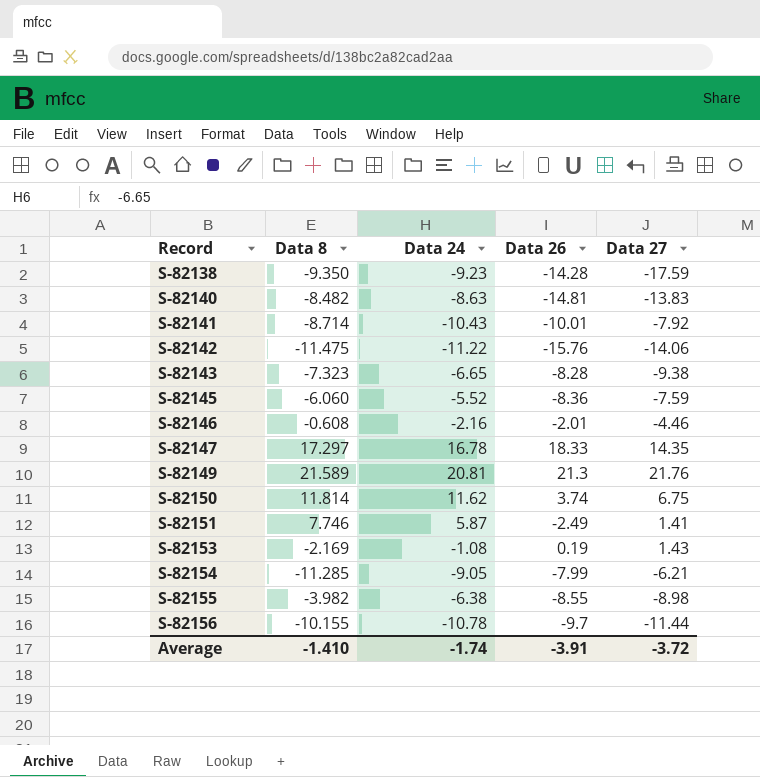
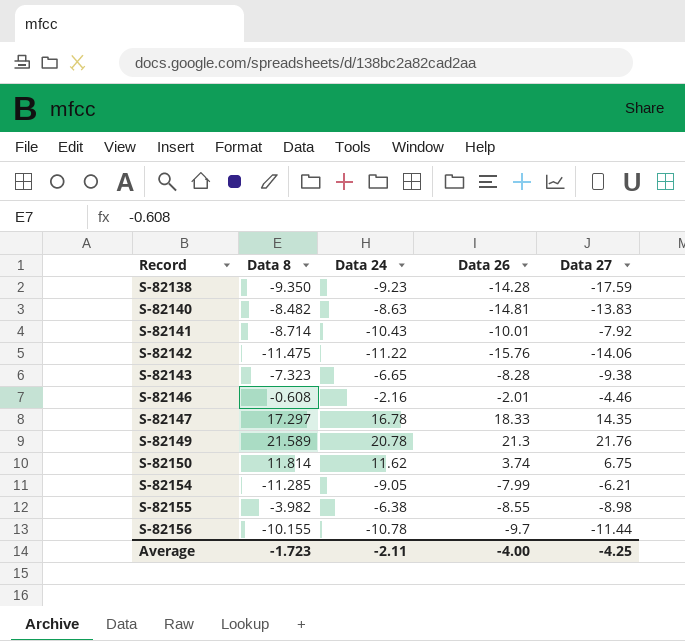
row S-82145: -6.060 | -5.52 | -8.36 | -7.59 -> none
row S-82151: 7.746 | 5.87 | -2.49 | 1.41 -> none
row S-82153: -2.169 | -1.08 | 0.19 | 1.43 -> none
S-82149 | Data 24: 20.81 -> 20.78
Average | Data 8: -1.410 -> -1.723
Average | Data 24: -1.74 -> -2.11
Average | Data 26: -3.91 -> -4.00
Average | Data 27: -3.72 -> -4.25

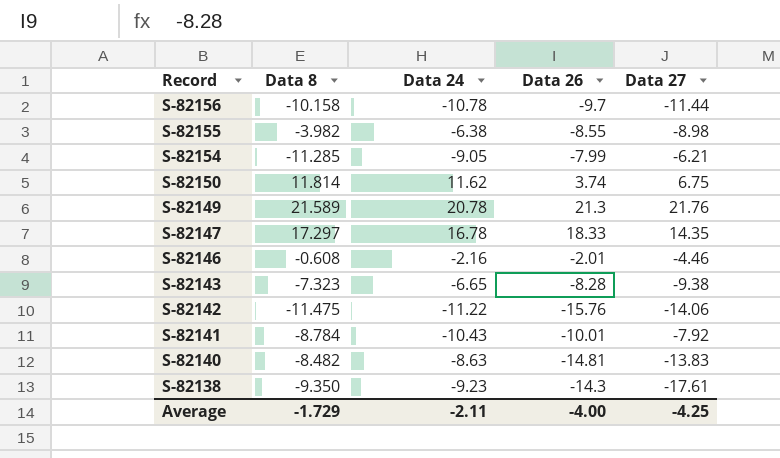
row order: Record ascending -> Record descending
S-82156 | Data 8: -10.155 -> -10.158
S-82141 | Data 8: -8.714 -> -8.784
S-82138 | Data 26: -14.28 -> -14.3
S-82138 | Data 27: -17.59 -> -17.61
Average | Data 8: -1.723 -> -1.729

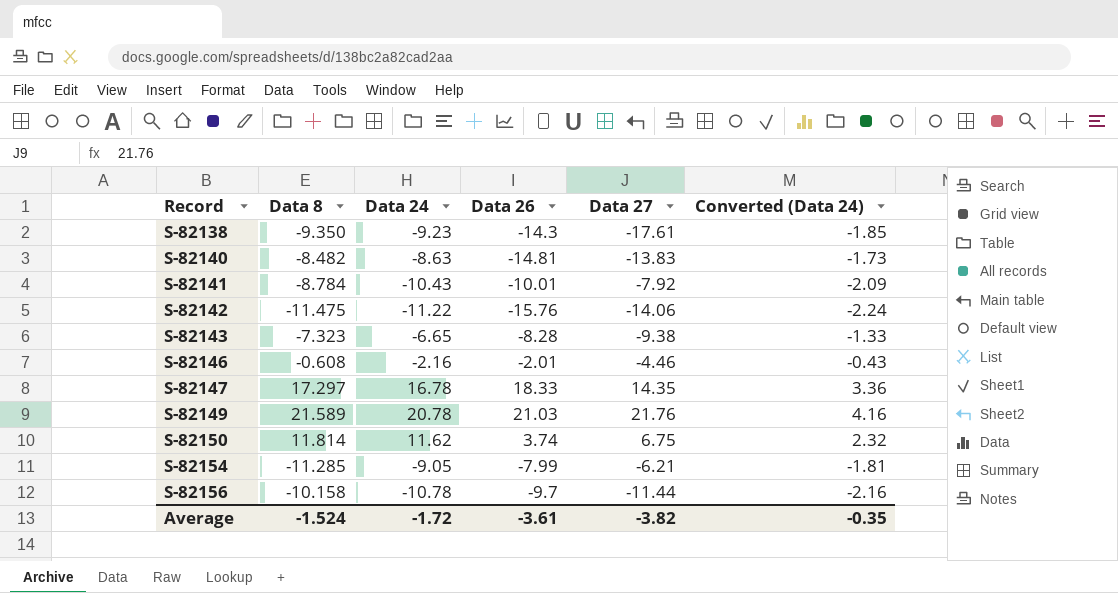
row order: Record descending -> Record ascending
column Converted (Data 24) | formula: none -> [Data 24] * 0.2
row S-82155: -3.982 | -6.38 | -8.55 | -8.98 -> none
S-82149 | Data 26: 21.3 -> 21.03
Average | Data 8: -1.729 -> -1.524
Average | Data 24: -2.11 -> -1.72
Average | Data 26: -4.00 -> -3.61
Average | Data 27: -4.25 -> -3.82

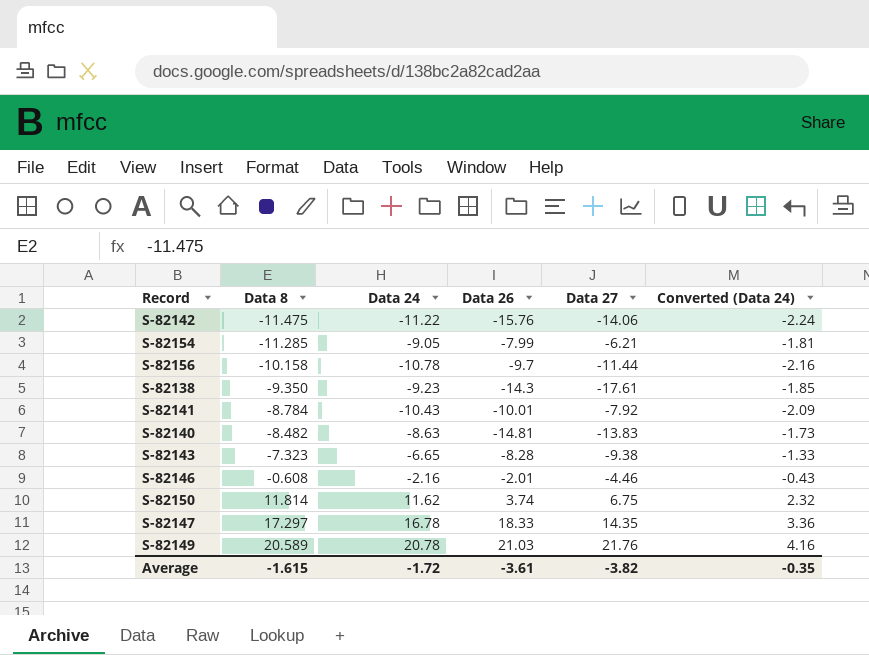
row order: Record ascending -> Data 8 ascending
S-82149 | Data 8: 21.589 -> 20.589
Average | Data 8: -1.524 -> -1.615

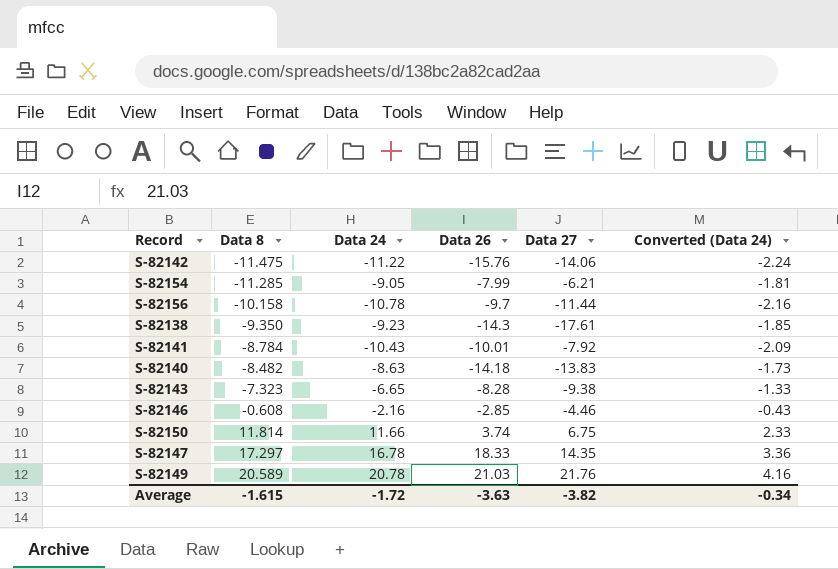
S-82140 | Data 26: -14.81 -> -14.18
S-82146 | Data 26: -2.01 -> -2.85
S-82150 | Data 24: 11.62 -> 11.66
S-82150 | Converted (Data 24): 2.32 -> 2.33
Average | Data 26: -3.61 -> -3.63
Average | Converted (Data 24): -0.35 -> -0.34

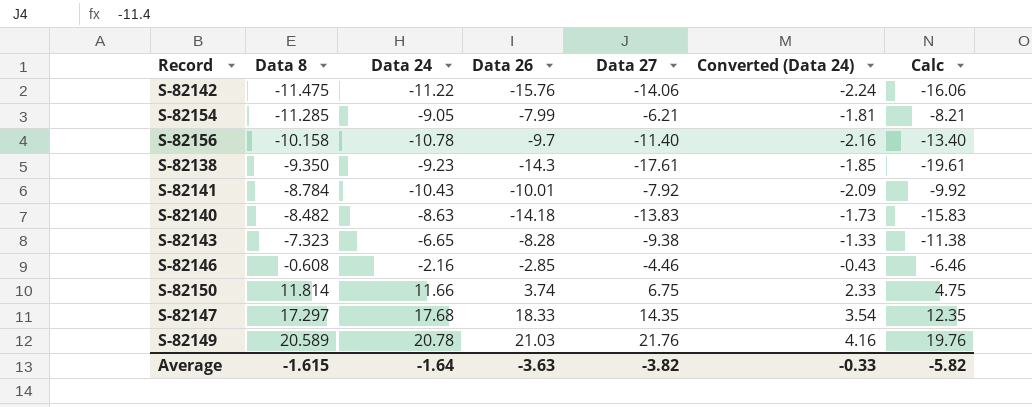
column Calc | formula: none -> [Data 27] - 2
S-82156 | Data 27: -11.44 -> -11.40
S-82147 | Data 24: 16.78 -> 17.68
S-82147 | Converted (Data 24): 3.36 -> 3.54
Average | Data 24: -1.72 -> -1.64
Average | Converted (Data 24): -0.34 -> -0.33

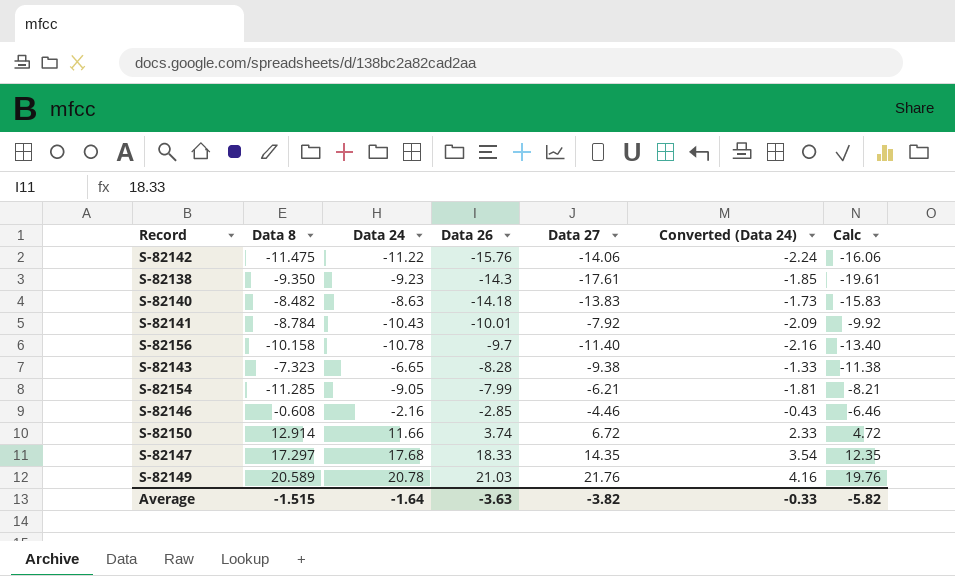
row order: Data 8 ascending -> Data 26 ascending
S-82150 | Data 8: 11.814 -> 12.914
S-82150 | Data 27: 6.75 -> 6.72
S-82150 | Calc: 4.75 -> 4.72
Average | Data 8: -1.615 -> -1.515

